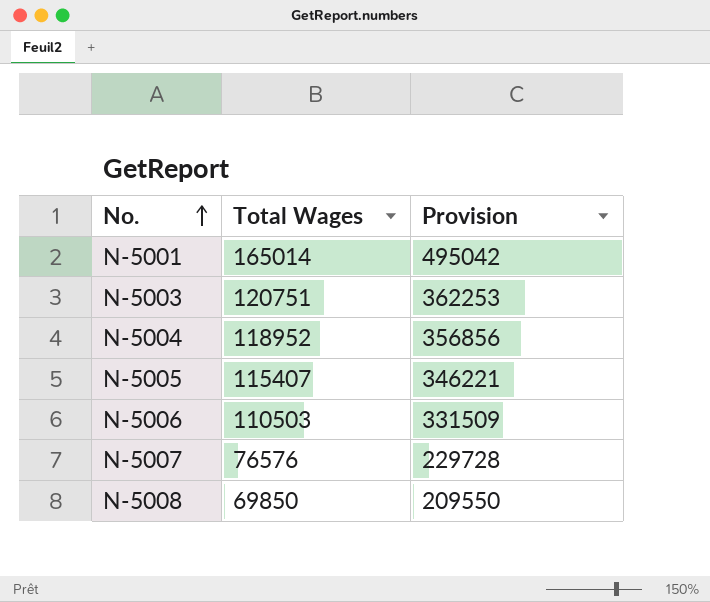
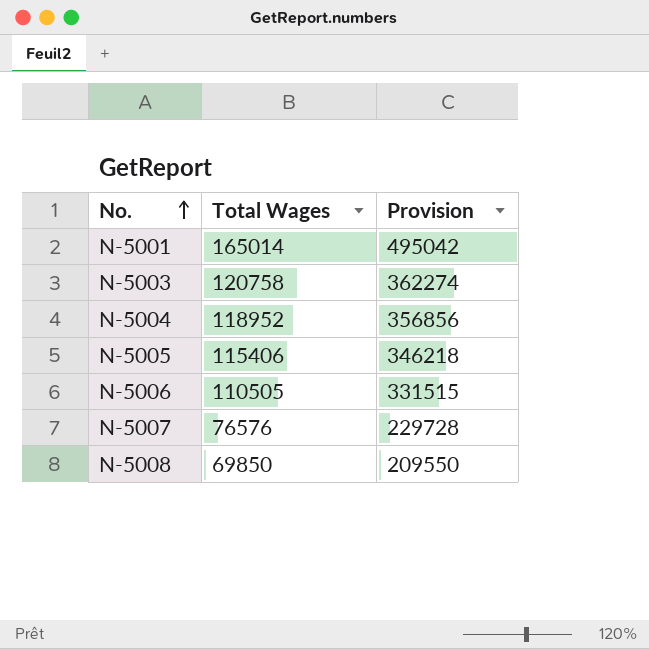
N-5003 | Total Wages: 120751 -> 120758
N-5003 | Provision: 362253 -> 362274
N-5005 | Total Wages: 115407 -> 115406
N-5005 | Provision: 346221 -> 346218
N-5006 | Total Wages: 110503 -> 110505
N-5006 | Provision: 331509 -> 331515

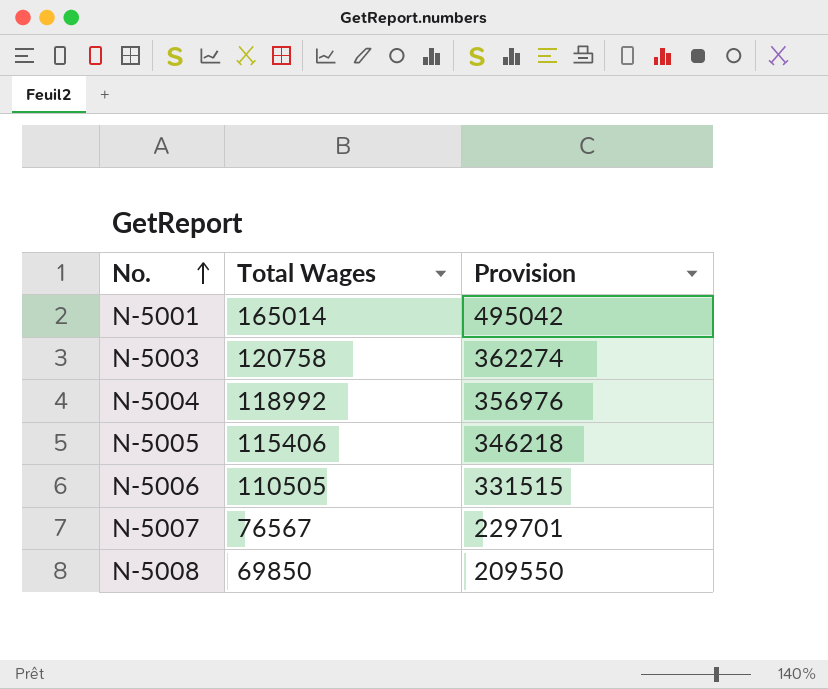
N-5004 | Total Wages: 118952 -> 118992
N-5004 | Provision: 356856 -> 356976
N-5007 | Total Wages: 76576 -> 76567
N-5007 | Provision: 229728 -> 229701

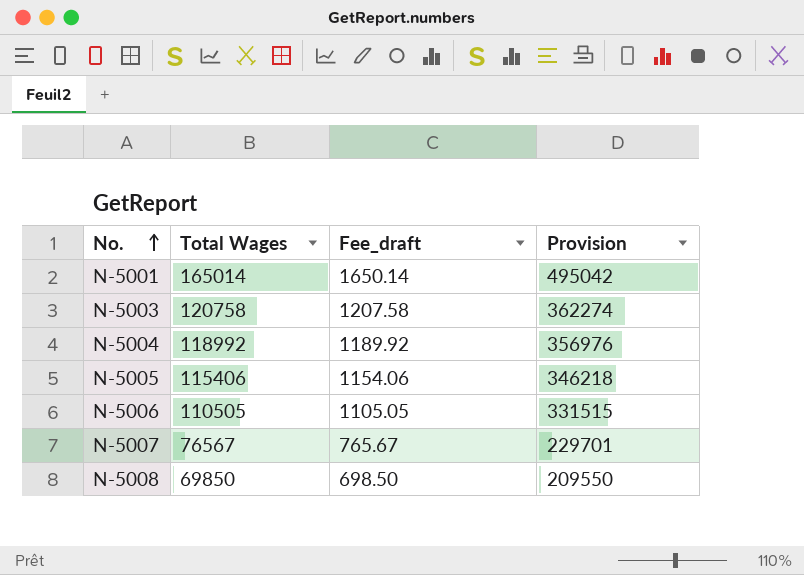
column Fee_draft | formula: none -> [Total Wages] * 0.01

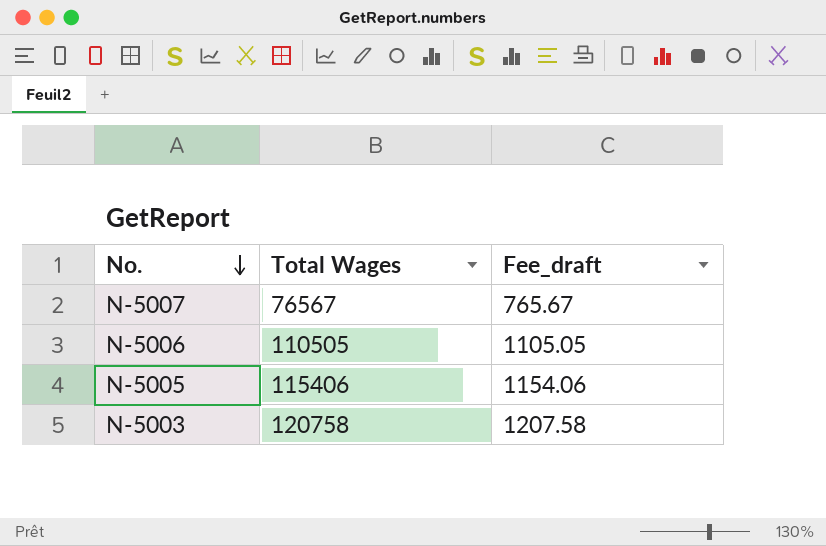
row order: No. ascending -> No. descending
column Provision | formula: [Total Wages] * 3 -> none
row N-5001: 165014 | 1650.14 | 495042 -> none
row N-5004: 118992 | 1189.92 | 356976 -> none
row N-5008: 69850 | 698.50 | 209550 -> none

